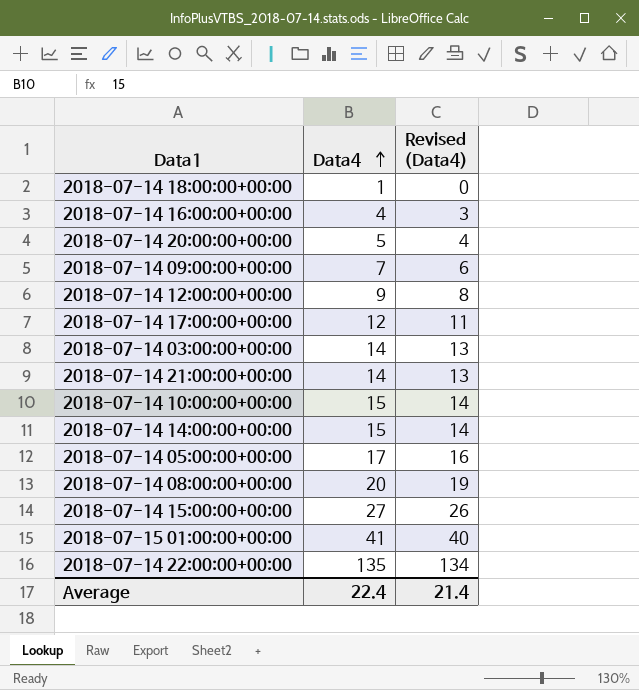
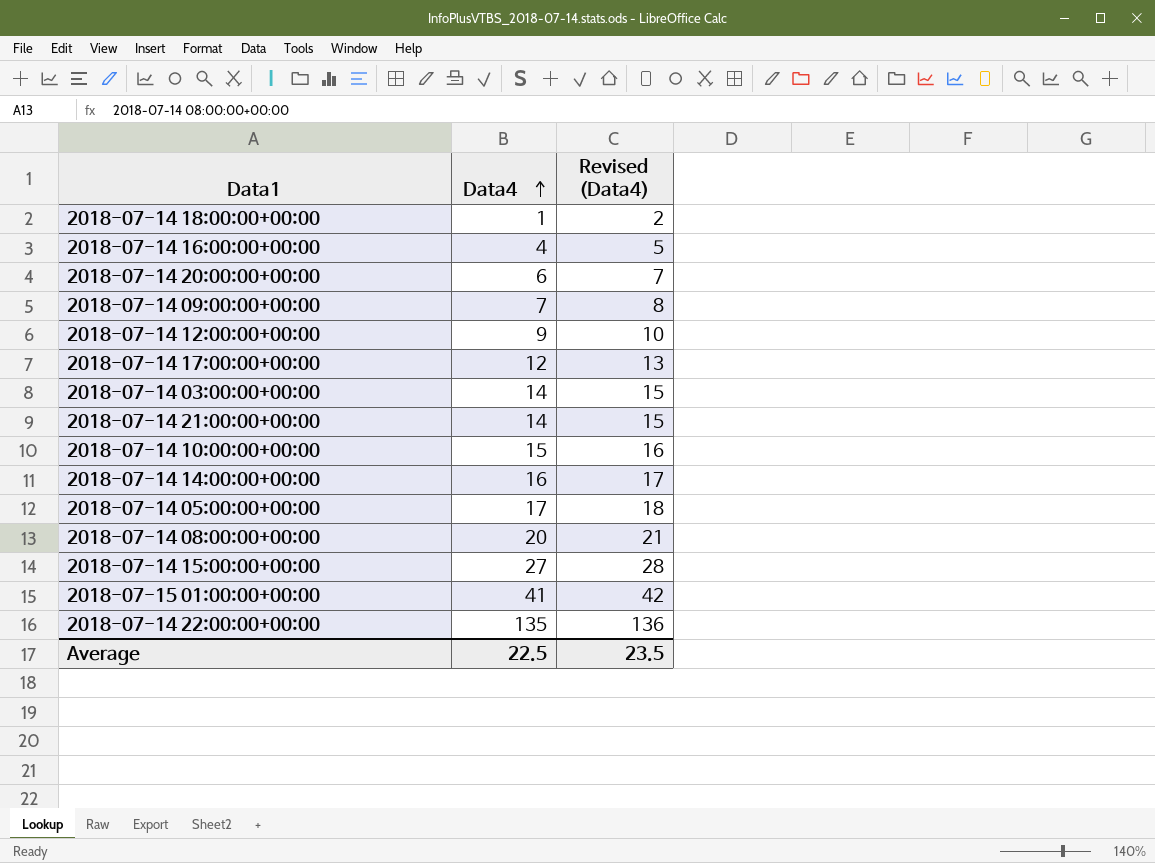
column Revised (Data4) | formula: [Data4] - 1 -> [Data4] + 1
2018-07-14 20:00:00+00:00 | Data4: 5 -> 6
2018-07-14 14:00:00+00:00 | Data4: 15 -> 16
Average | Data4: 22.4 -> 22.5
Average | Revised (Data4): 21.4 -> 23.5

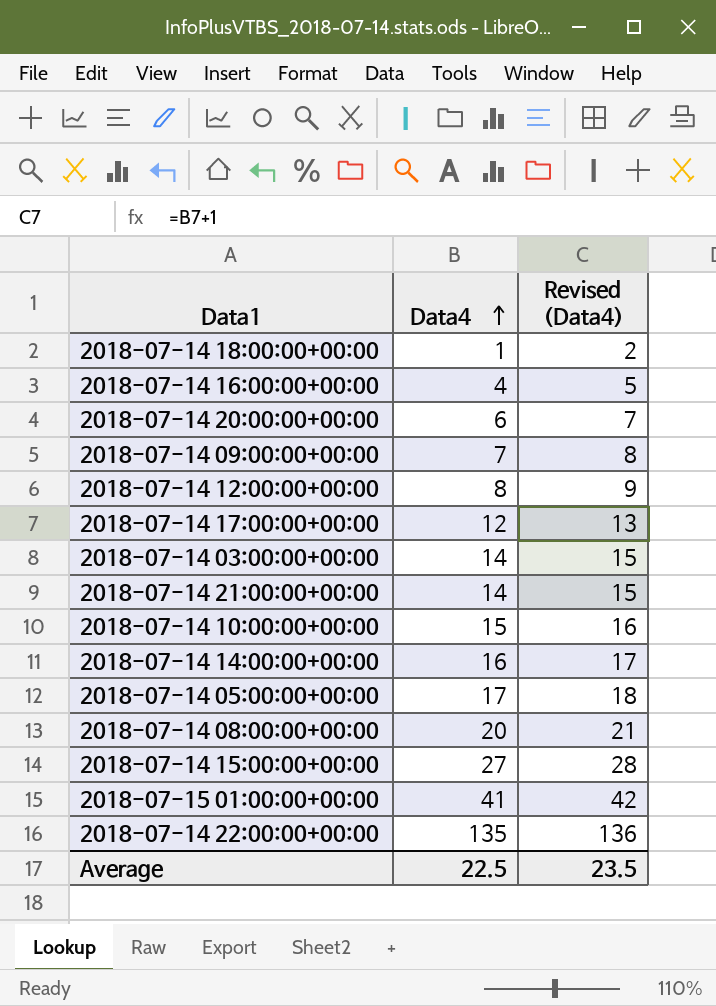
2018-07-14 12:00:00+00:00 | Data4: 9 -> 8
2018-07-14 12:00:00+00:00 | Revised (Data4): 10 -> 9

